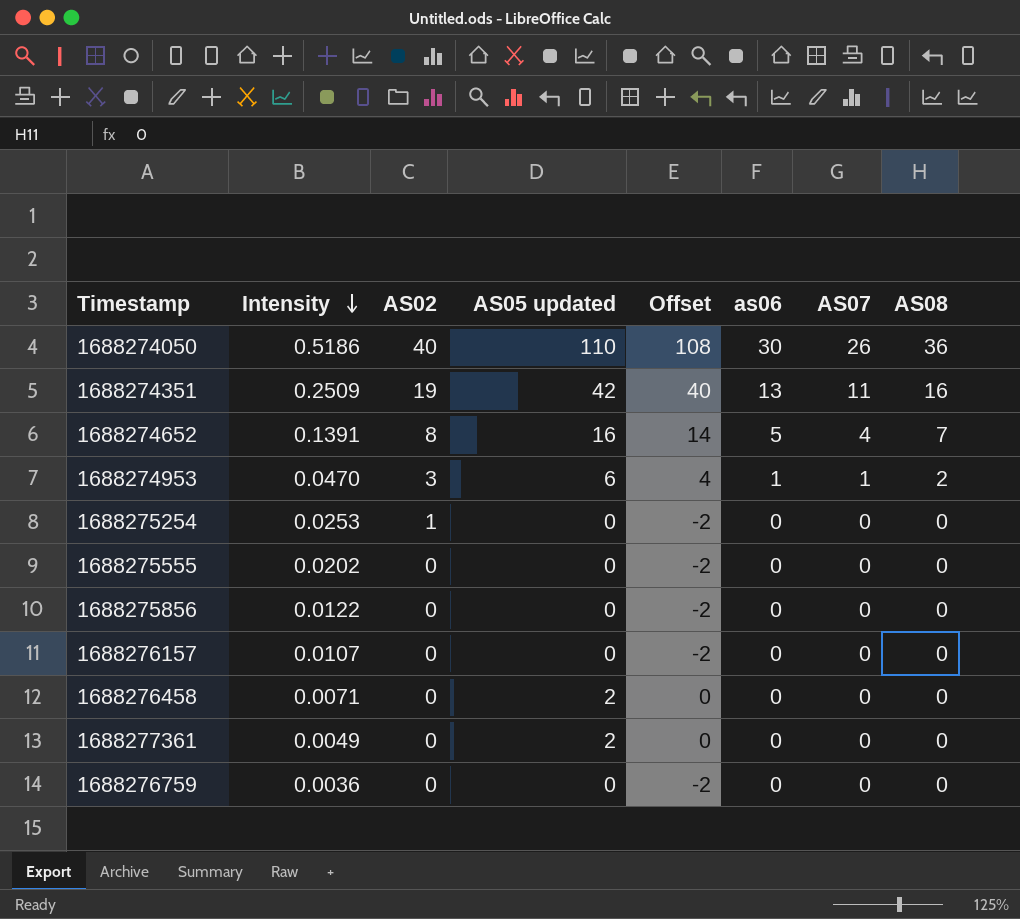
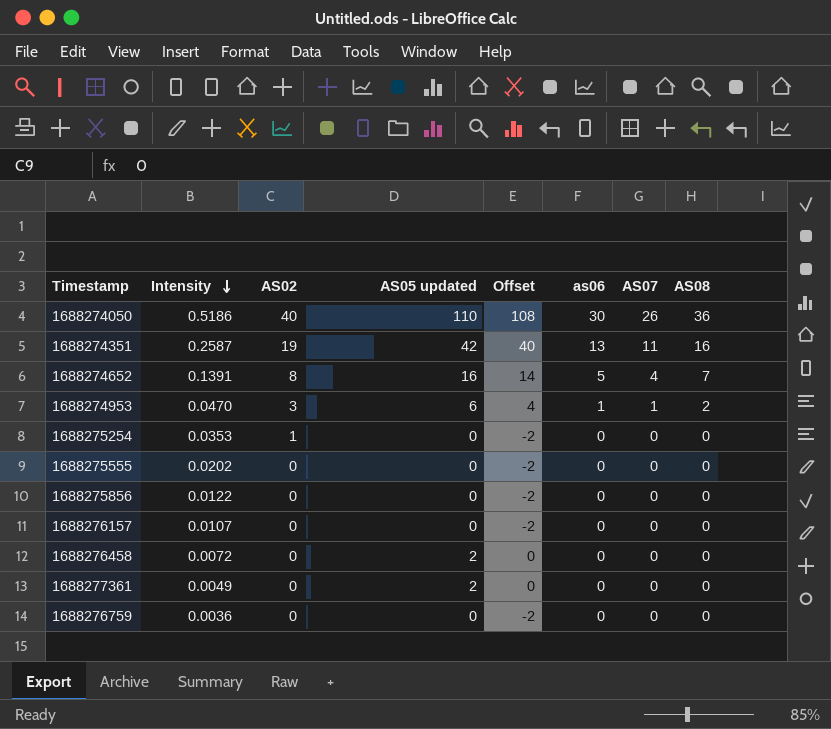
1688274351 | Intensity: 0.2509 -> 0.2587
1688275254 | Intensity: 0.0253 -> 0.0353
1688276458 | Intensity: 0.0071 -> 0.0072

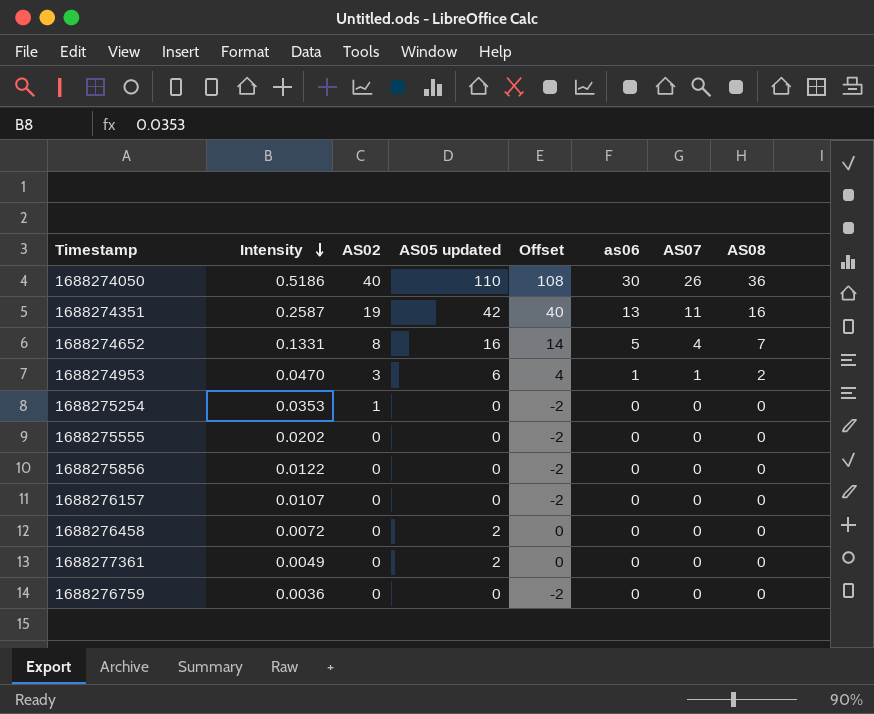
1688274652 | Intensity: 0.1391 -> 0.1331

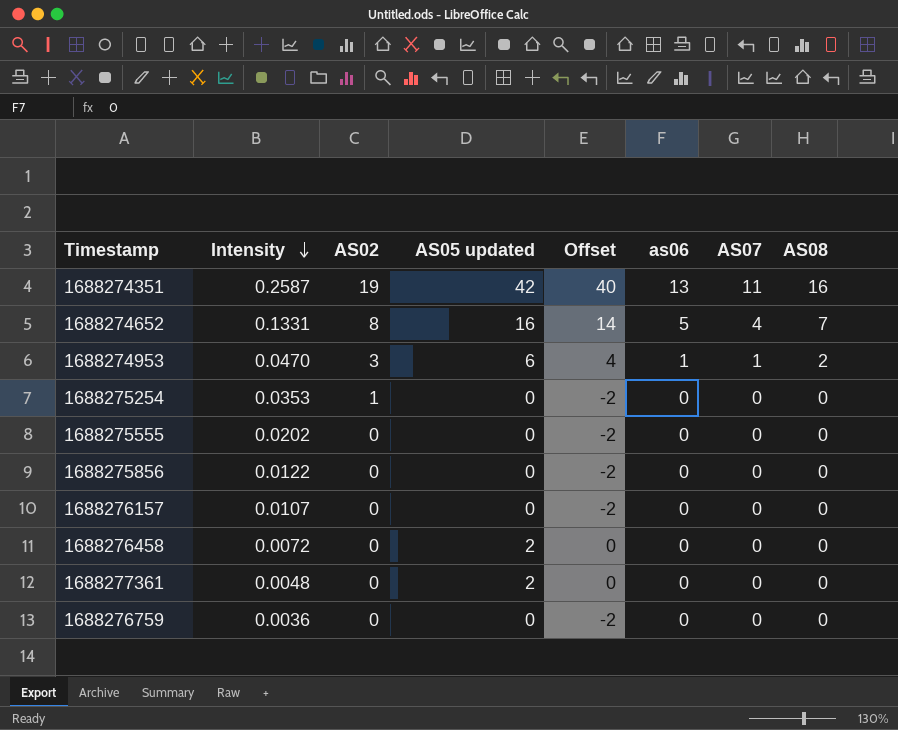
row 1688274050: 0.5186 | 40 | 110 | 108 | 30 | 26 | 36 -> none
1688277361 | Intensity: 0.0049 -> 0.0048

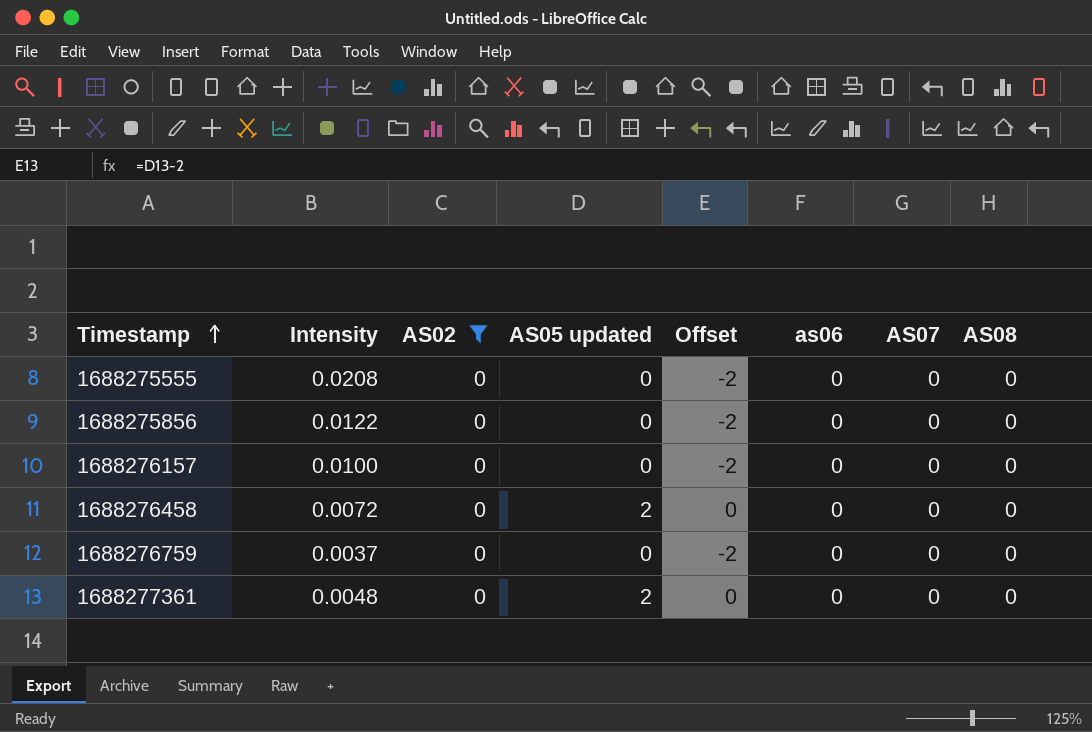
filter: none -> AS02 = 0
row order: Intensity descending -> Timestamp ascending
1688275555 | Intensity: 0.0202 -> 0.0208
1688276157 | Intensity: 0.0107 -> 0.0100
1688276759 | Intensity: 0.0036 -> 0.0037

